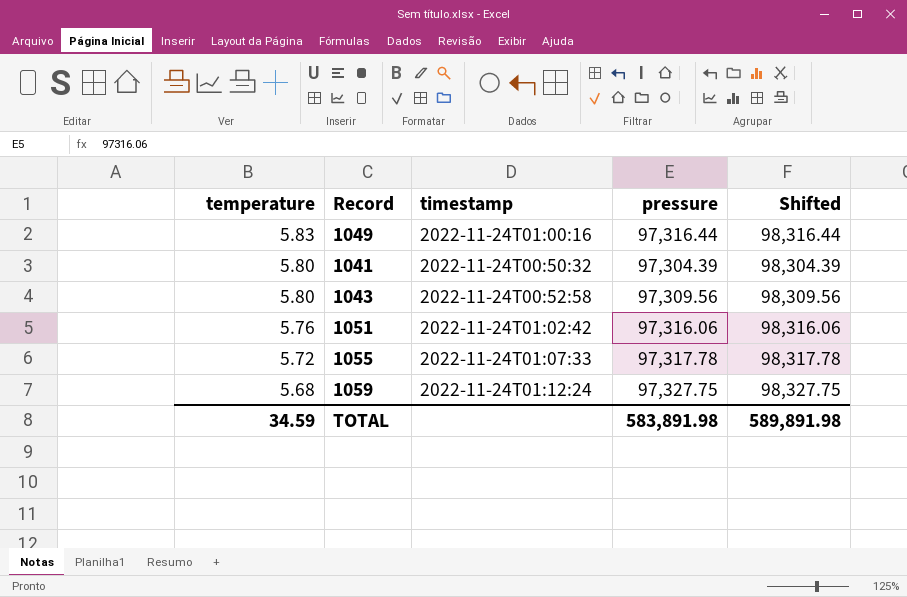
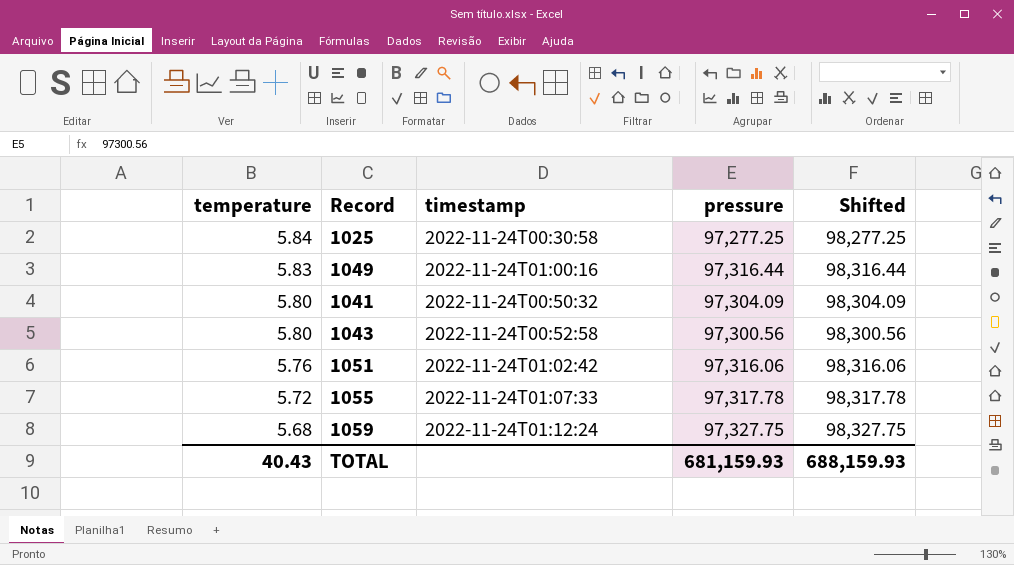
row 1025: none -> 5.84 | 2022-11-24T00:30:58 | 97,277.25 | 98,277.25
1041 | pressure: 97,304.39 -> 97,304.09
1041 | Shifted: 98,304.39 -> 98,304.09
1043 | pressure: 97,309.56 -> 97,300.56
1043 | Shifted: 98,309.56 -> 98,300.56
TOTAL | temperature: 34.59 -> 40.43
TOTAL | pressure: 583,891.98 -> 681,159.93
TOTAL | Shifted: 589,891.98 -> 688,159.93

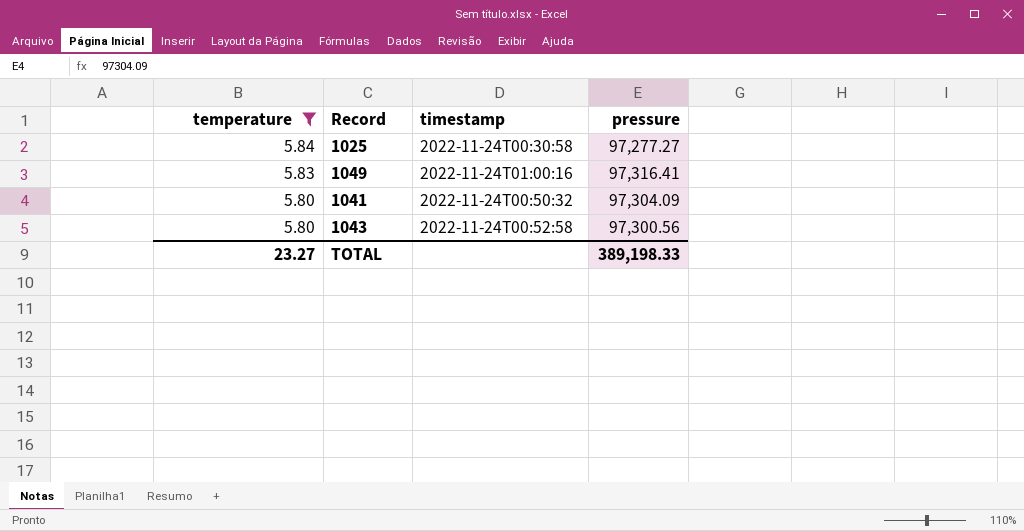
filter: none -> temperature >= 5.80
column Shifted | formula: [pressure] + 1000 -> none
1025 | pressure: 97,277.25 -> 97,277.27
1049 | pressure: 97,316.44 -> 97,316.41
TOTAL | temperature: 40.43 -> 23.27
TOTAL | pressure: 681,159.93 -> 389,198.33

